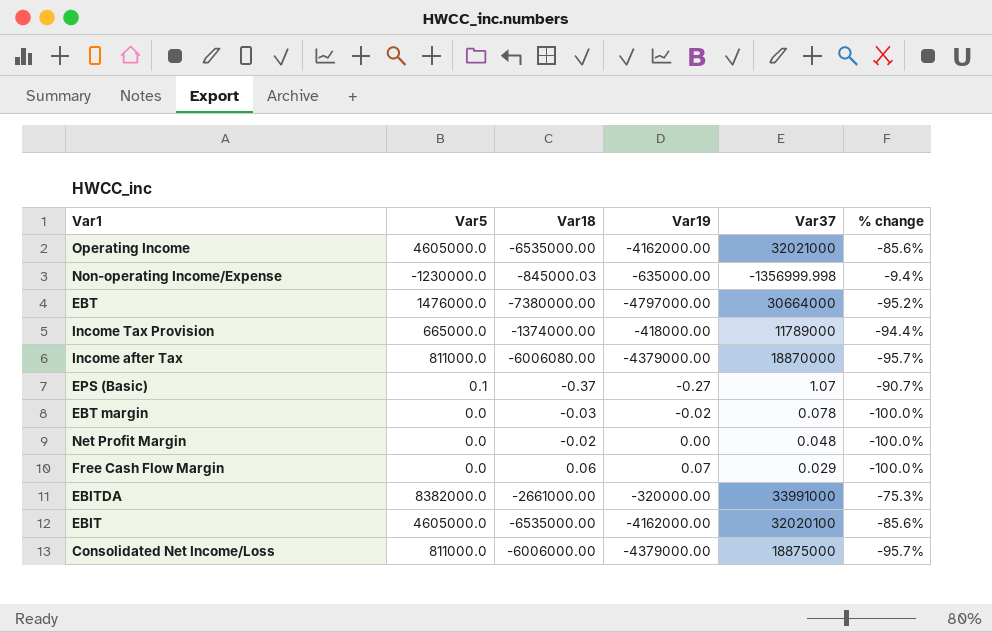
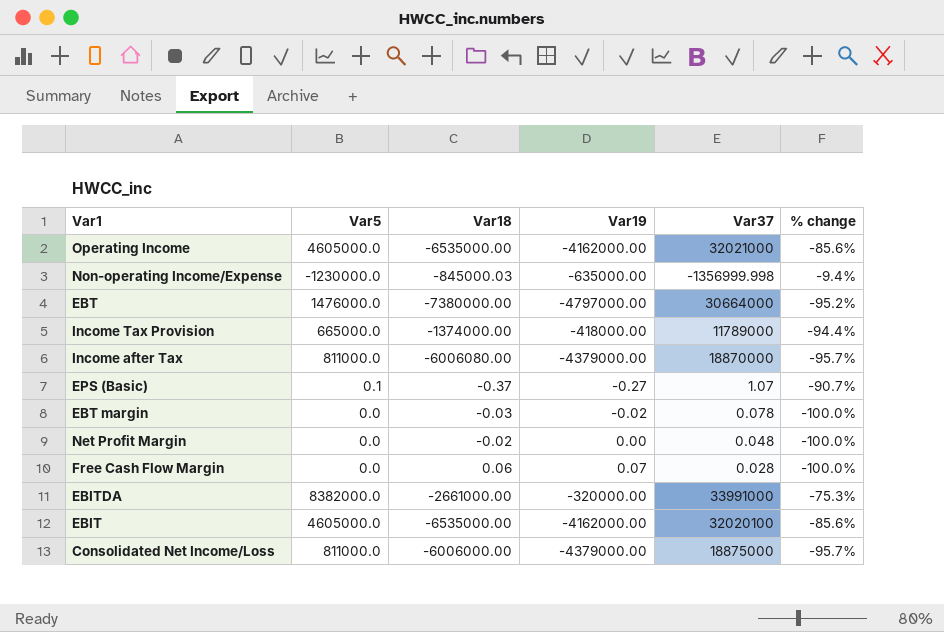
Free Cash Flow Margin | Var37: 0.029 -> 0.028

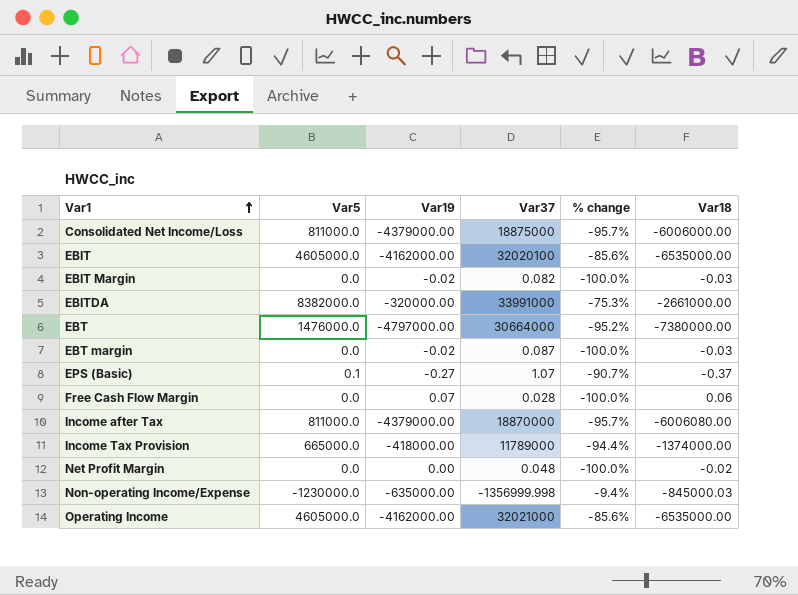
row order: none -> Var1 ascending
column Var18 | position: 3 -> 6
row EBIT Margin: none -> 0.0 | -0.02 | 0.082 | -100.0% | -0.03
EBT margin | Var37: 0.078 -> 0.087

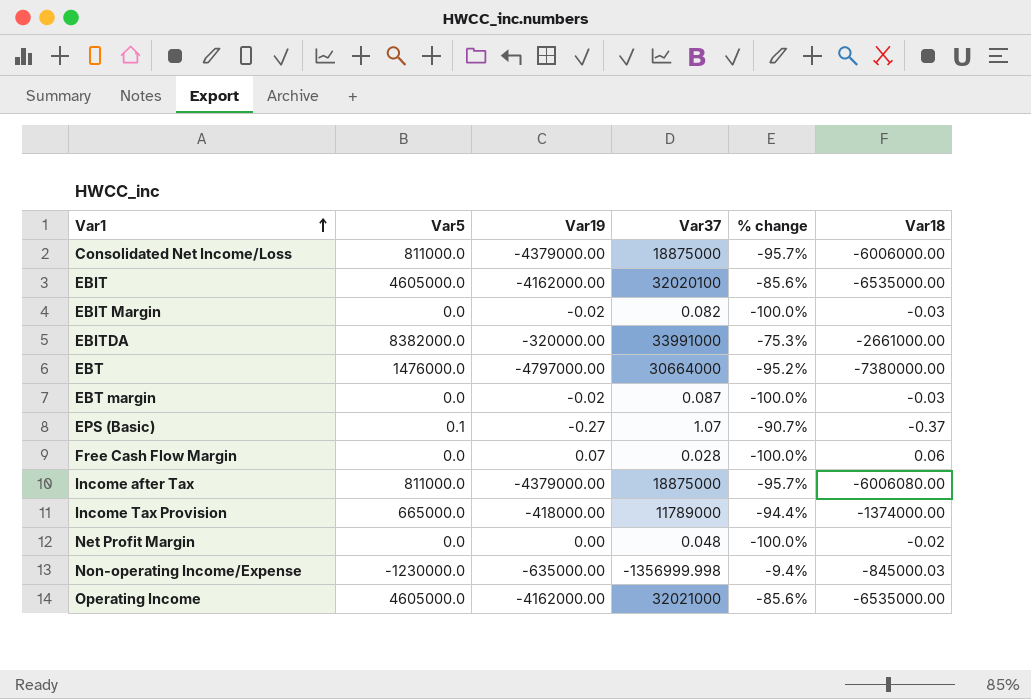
Income after Tax | Var37: 18870000 -> 18875000

